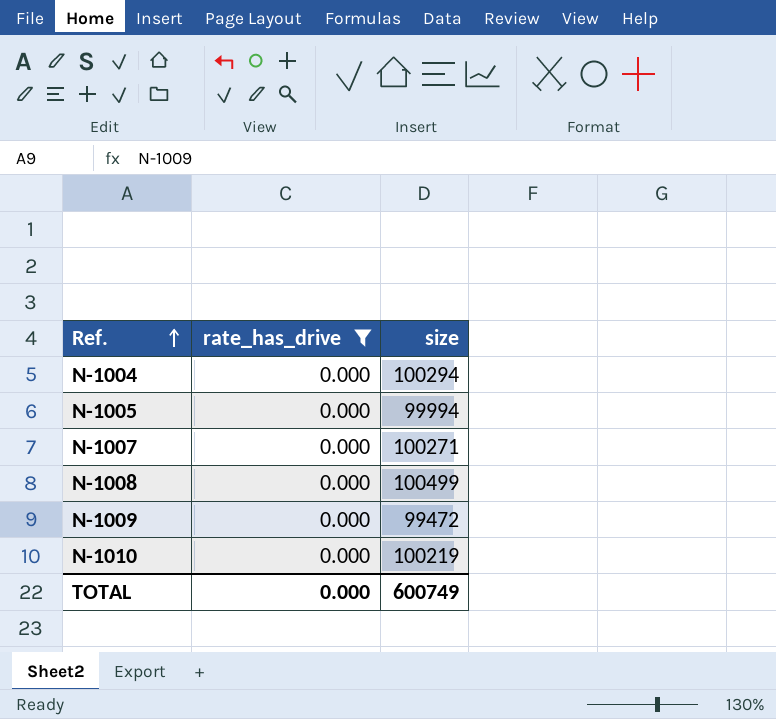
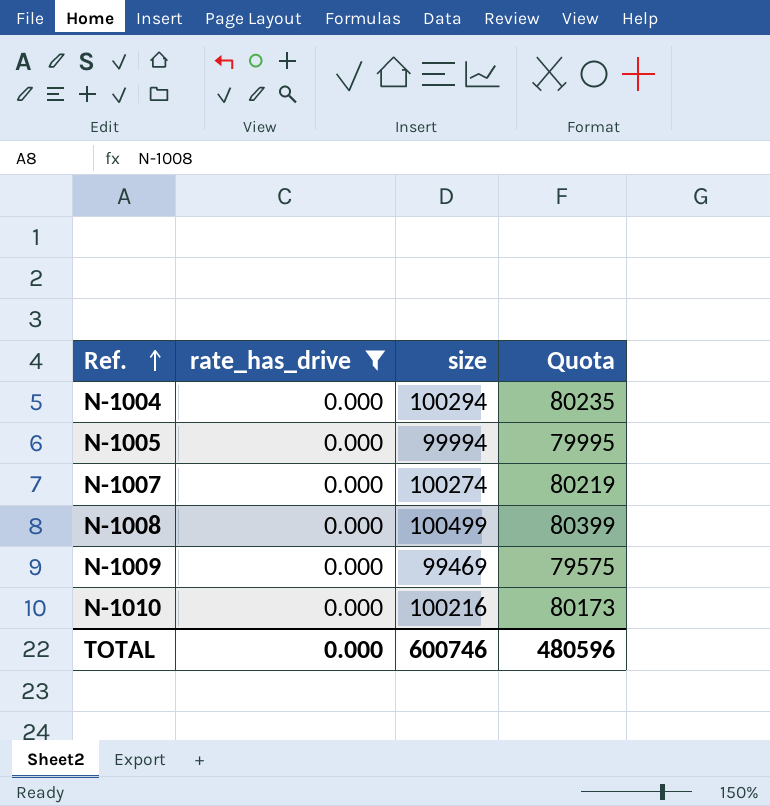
column Quota | formula: none -> [size] * 0.8
N-1007 | size: 100271 -> 100274
N-1009 | size: 99472 -> 99469
N-1010 | size: 100219 -> 100216
TOTAL | size: 600749 -> 600746

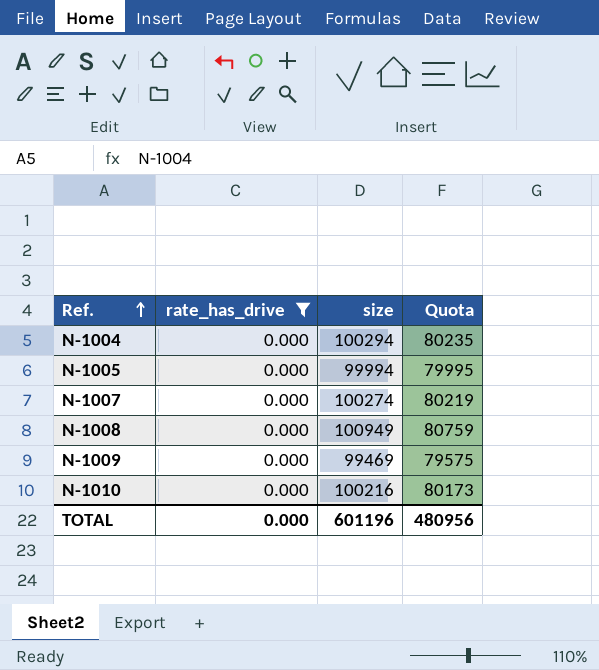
N-1008 | size: 100499 -> 100949
N-1008 | Quota: 80399 -> 80759
TOTAL | size: 600746 -> 601196
TOTAL | Quota: 480596 -> 480956

